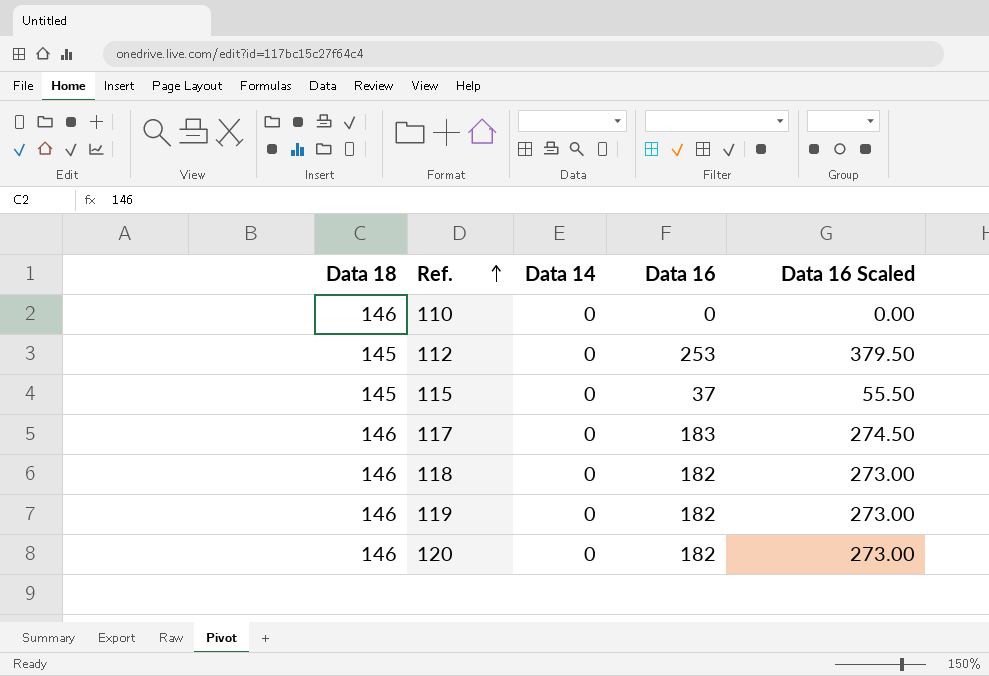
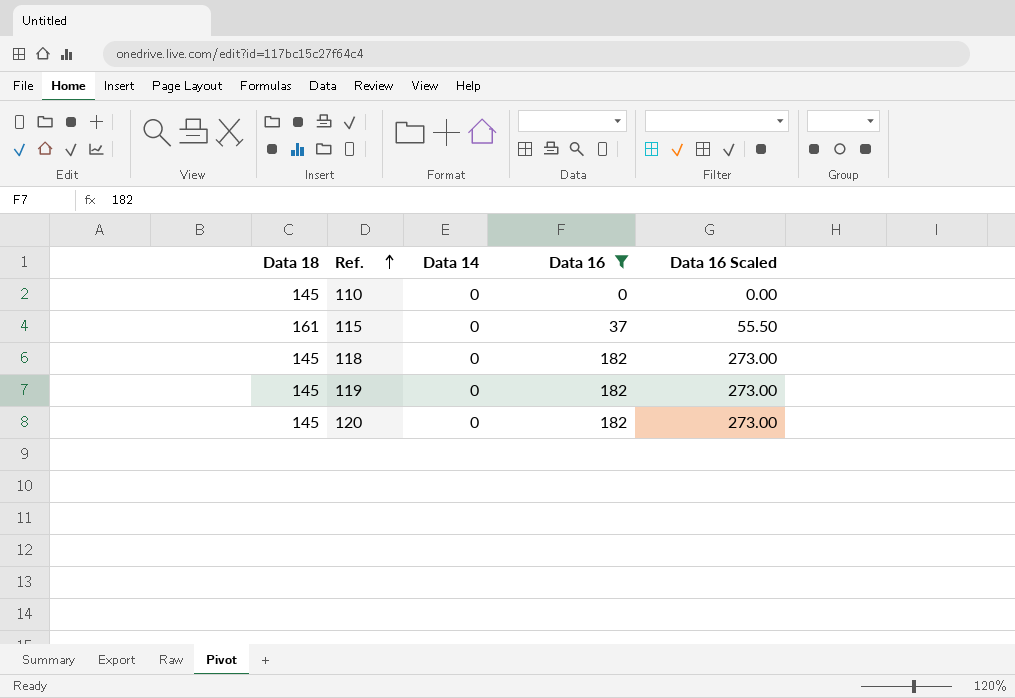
filter: none -> Data 16 <= 182
110 | Data 18: 146 -> 145
115 | Data 18: 145 -> 161
118 | Data 18: 146 -> 145
119 | Data 18: 146 -> 145
120 | Data 18: 146 -> 145

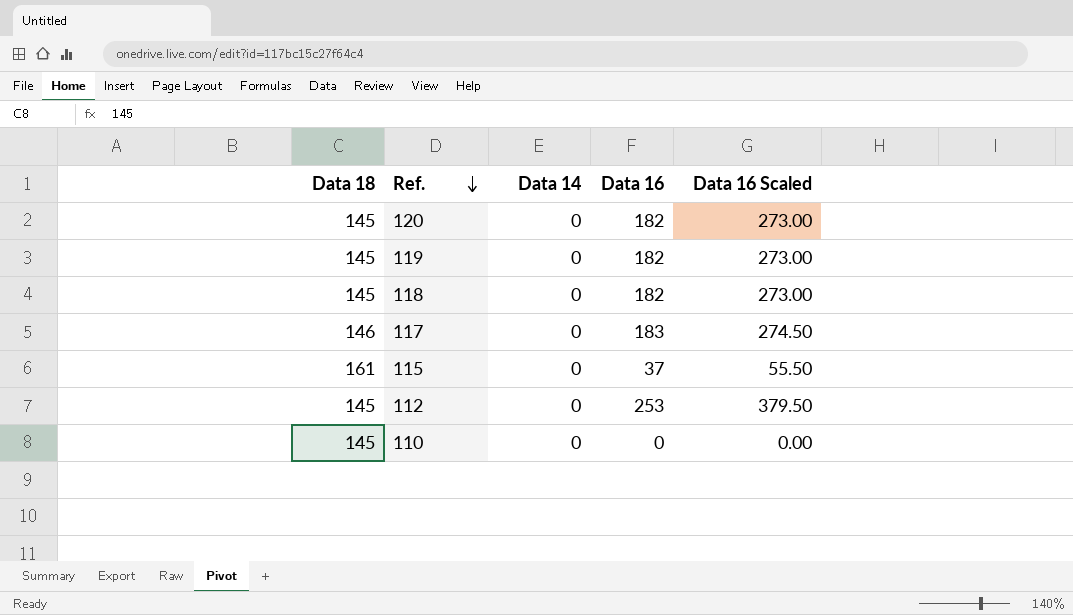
filter: Data 16 <= 182 -> none
row order: Ref. ascending -> Ref. descending

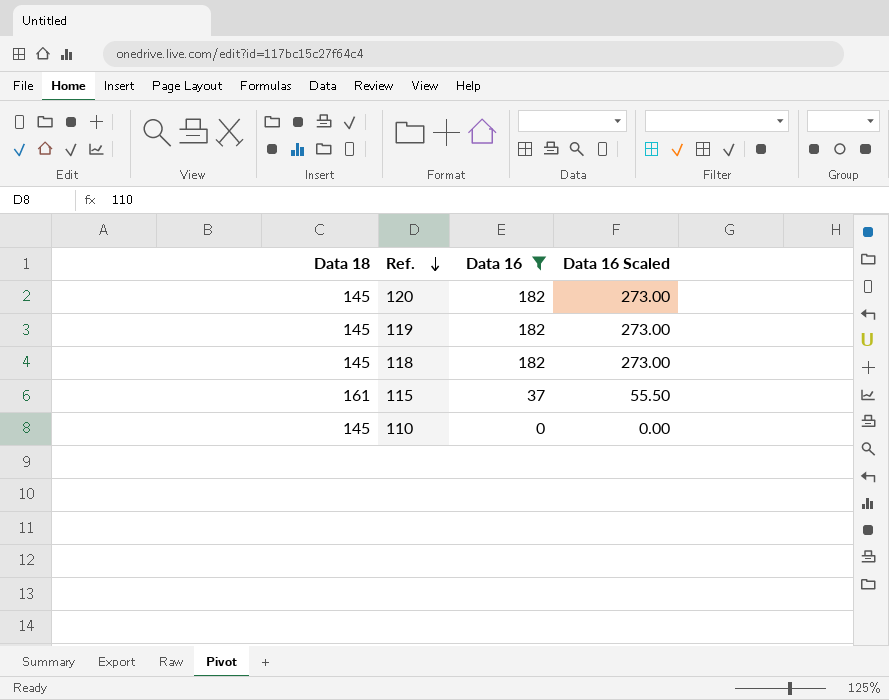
filter: none -> Data 16 <= 182
column Data 14 | position: 3 -> none

